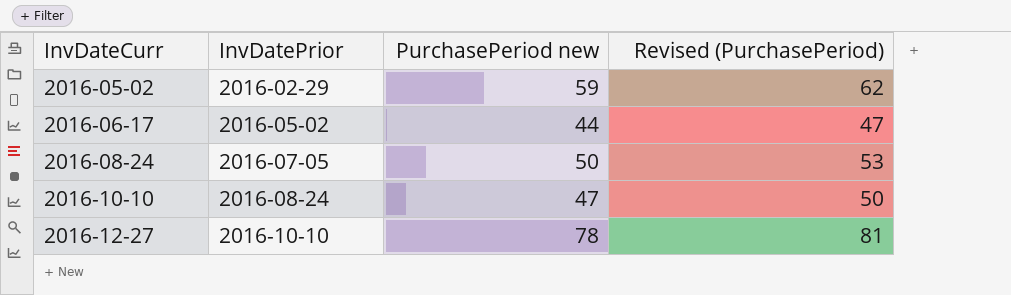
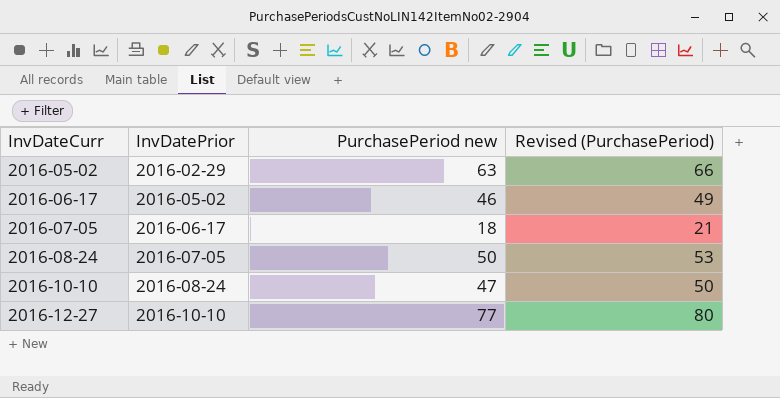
2016-05-02 | PurchasePeriod new: 59 -> 63
2016-05-02 | Revised (PurchasePeriod): 62 -> 66
2016-06-17 | PurchasePeriod new: 44 -> 46
2016-06-17 | Revised (PurchasePeriod): 47 -> 49
row 2016-07-05: none -> 2016-06-17 | 18 | 21
2016-12-27 | PurchasePeriod new: 78 -> 77
2016-12-27 | Revised (PurchasePeriod): 81 -> 80

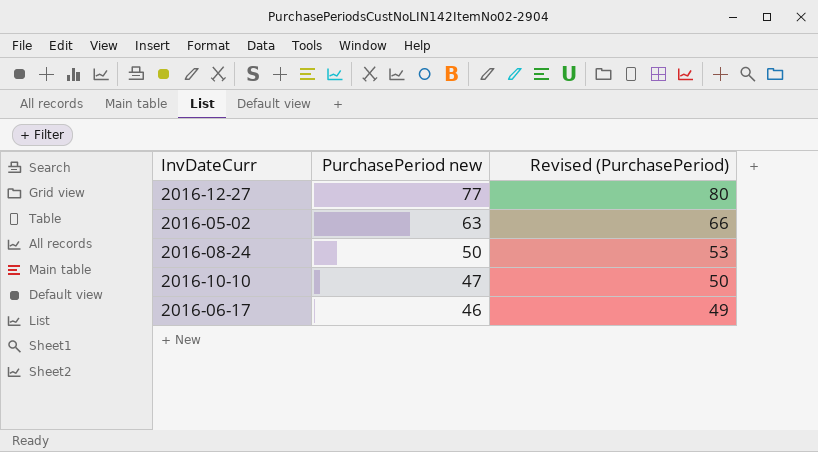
row order: InvDateCurr ascending -> PurchasePeriod new descending
column InvDatePrior | position: 2 -> none
row 2016-07-05: 2016-06-17 | 18 | 21 -> none

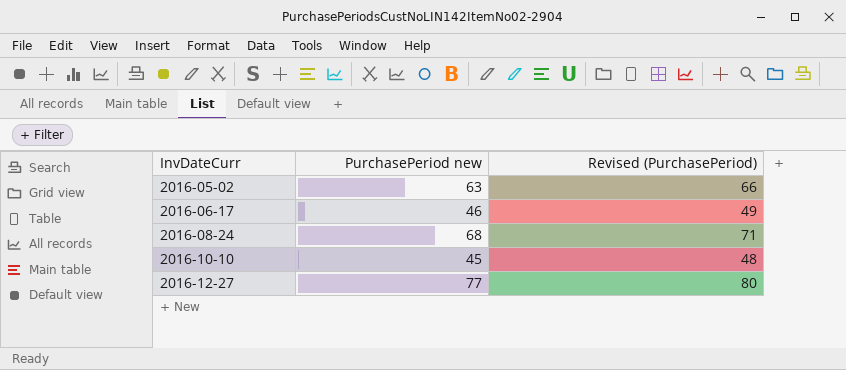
row order: PurchasePeriod new descending -> InvDateCurr ascending
2016-08-24 | PurchasePeriod new: 50 -> 68
2016-08-24 | Revised (PurchasePeriod): 53 -> 71
2016-10-10 | PurchasePeriod new: 47 -> 45
2016-10-10 | Revised (PurchasePeriod): 50 -> 48

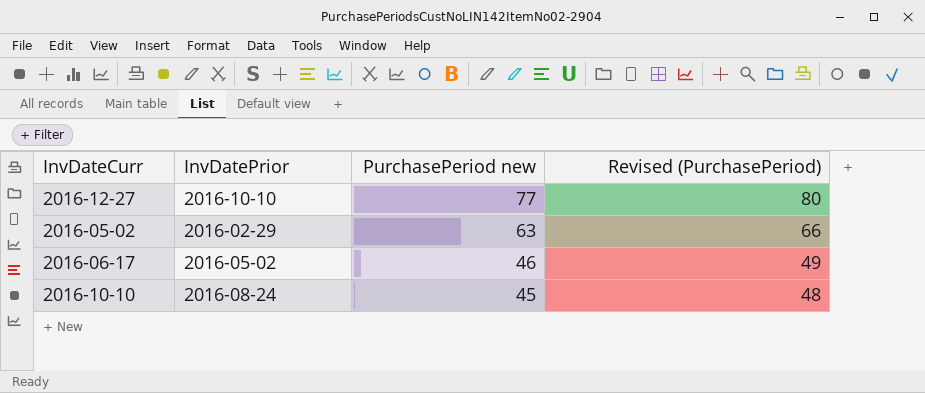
row order: InvDateCurr ascending -> PurchasePeriod new descending
column InvDatePrior | position: none -> 2
row 2016-08-24: 68 | 71 -> none

